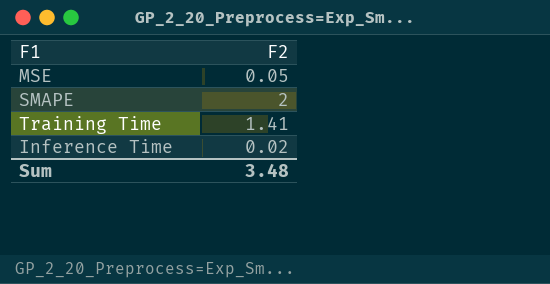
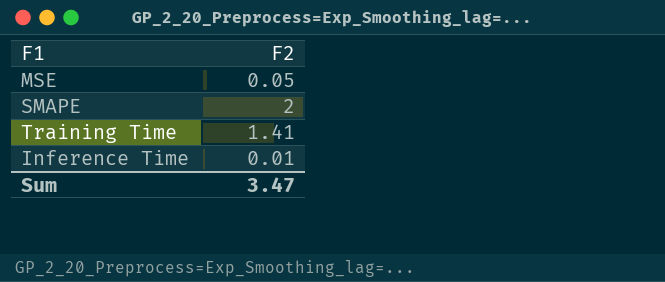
Inference Time | F2: 0.02 -> 0.01
Sum | F2: 3.48 -> 3.47

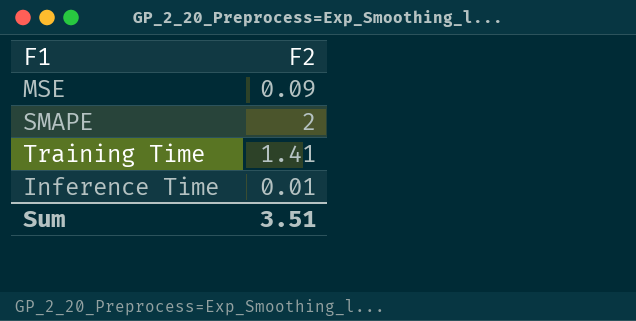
MSE | F2: 0.05 -> 0.09
Sum | F2: 3.47 -> 3.51

